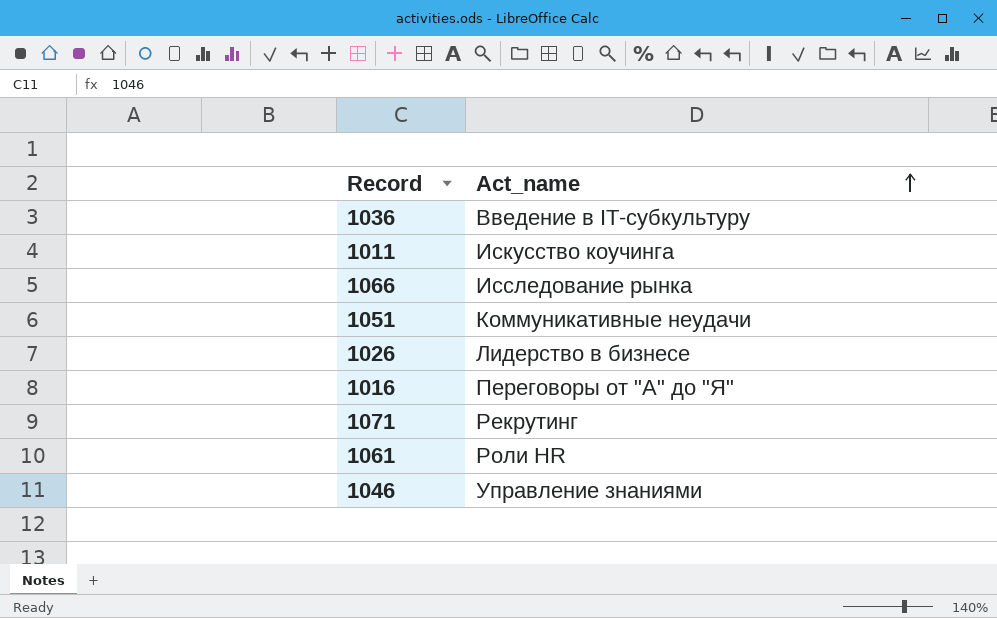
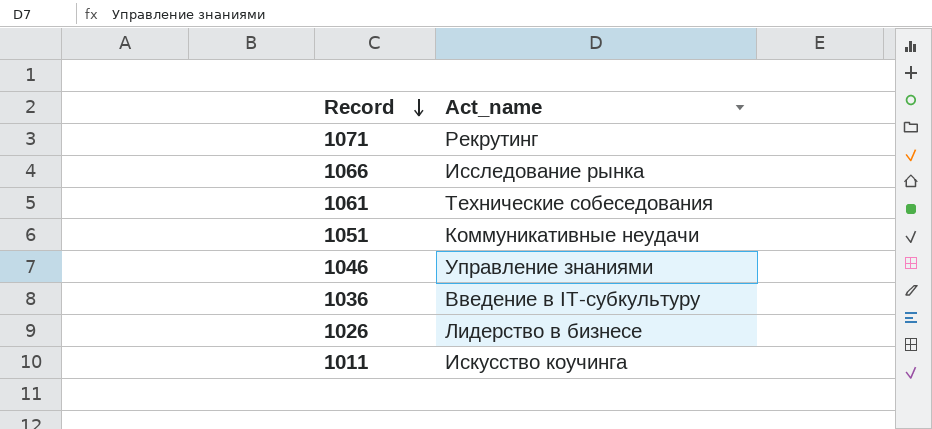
row order: Act_name ascending -> Record descending
row 1016: Переговоры от "А" до "Я" -> none
1061 | Act_name: Роли HR -> Технические собеседования

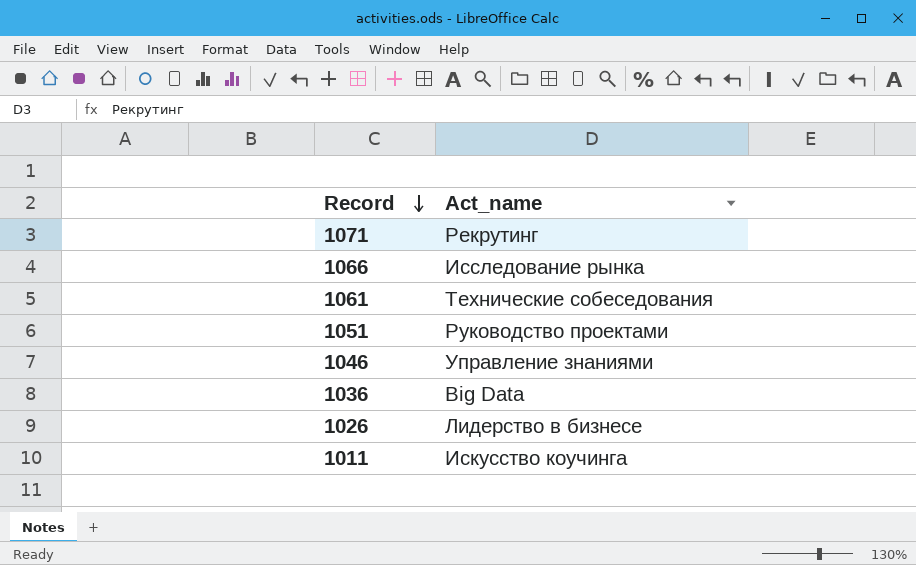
1051 | Act_name: Коммуникативные неудачи -> Руководство проектами
1036 | Act_name: Введение в IT-субкультуру -> Big Data

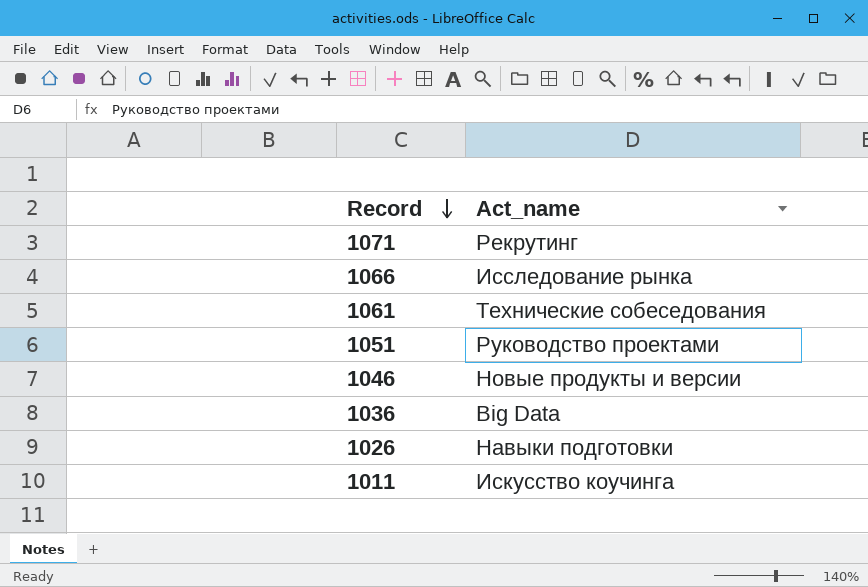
1046 | Act_name: Управление знаниями -> Новые продукты и версии
1026 | Act_name: Лидерство в бизнесе -> Навыки подготовки

